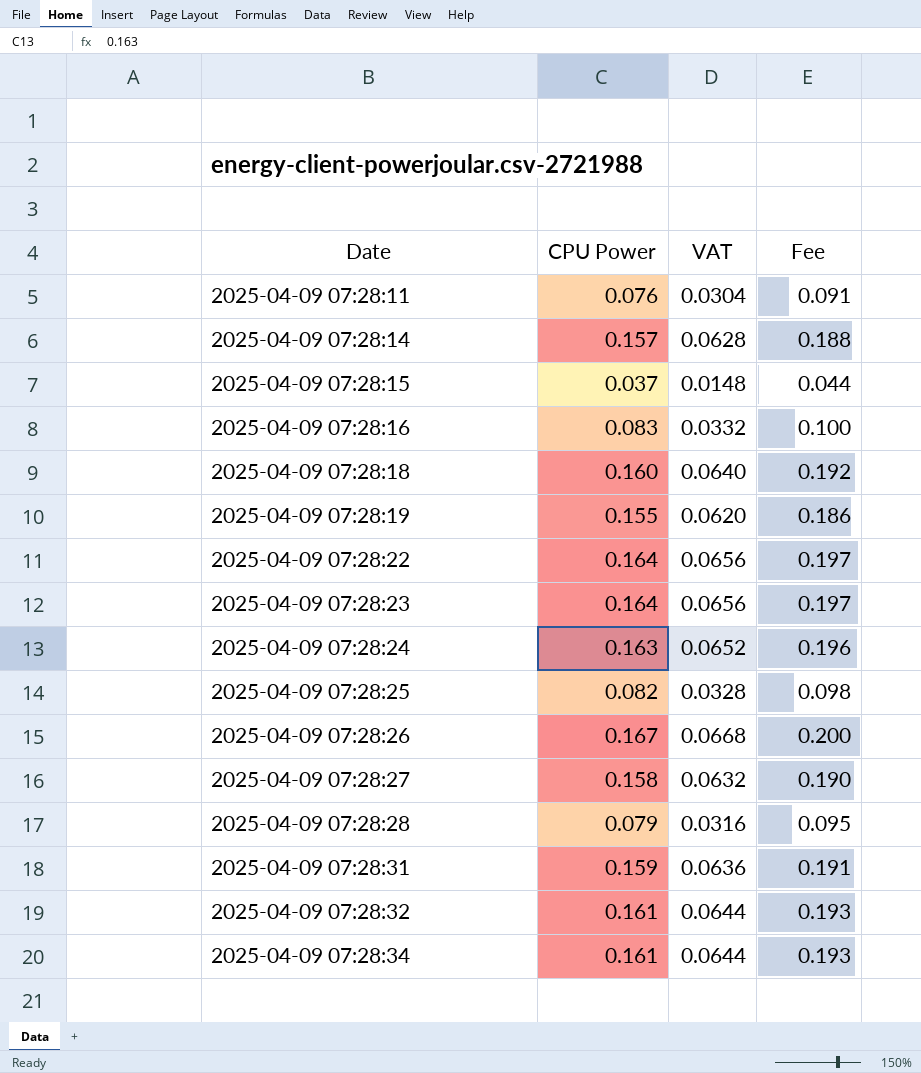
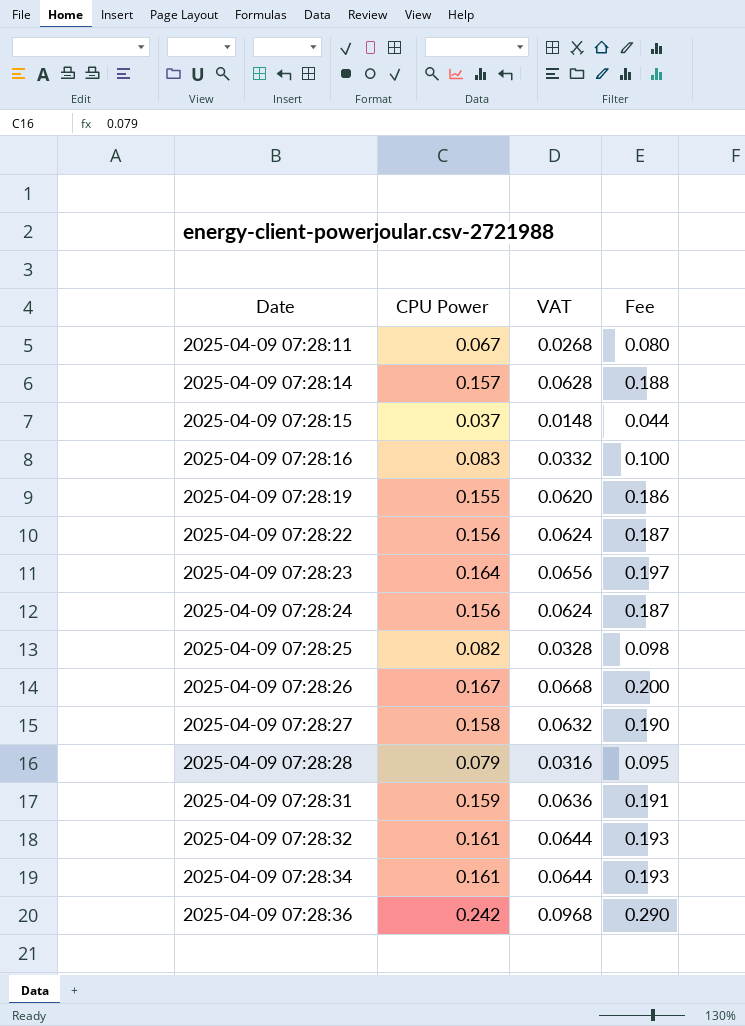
row 2025-04-09 07:28:18: 0.160 | 0.0640 | 0.192 -> none
2025-04-09 07:28:11 | CPU Power: 0.076 -> 0.067
2025-04-09 07:28:11 | VAT: 0.0304 -> 0.0268
2025-04-09 07:28:11 | Fee: 0.091 -> 0.080
2025-04-09 07:28:22 | CPU Power: 0.164 -> 0.156
2025-04-09 07:28:22 | VAT: 0.0656 -> 0.0624
2025-04-09 07:28:22 | Fee: 0.197 -> 0.187
2025-04-09 07:28:24 | CPU Power: 0.163 -> 0.156
2025-04-09 07:28:24 | VAT: 0.0652 -> 0.0624
2025-04-09 07:28:24 | Fee: 0.196 -> 0.187
row 2025-04-09 07:28:36: none -> 0.242 | 0.0968 | 0.290

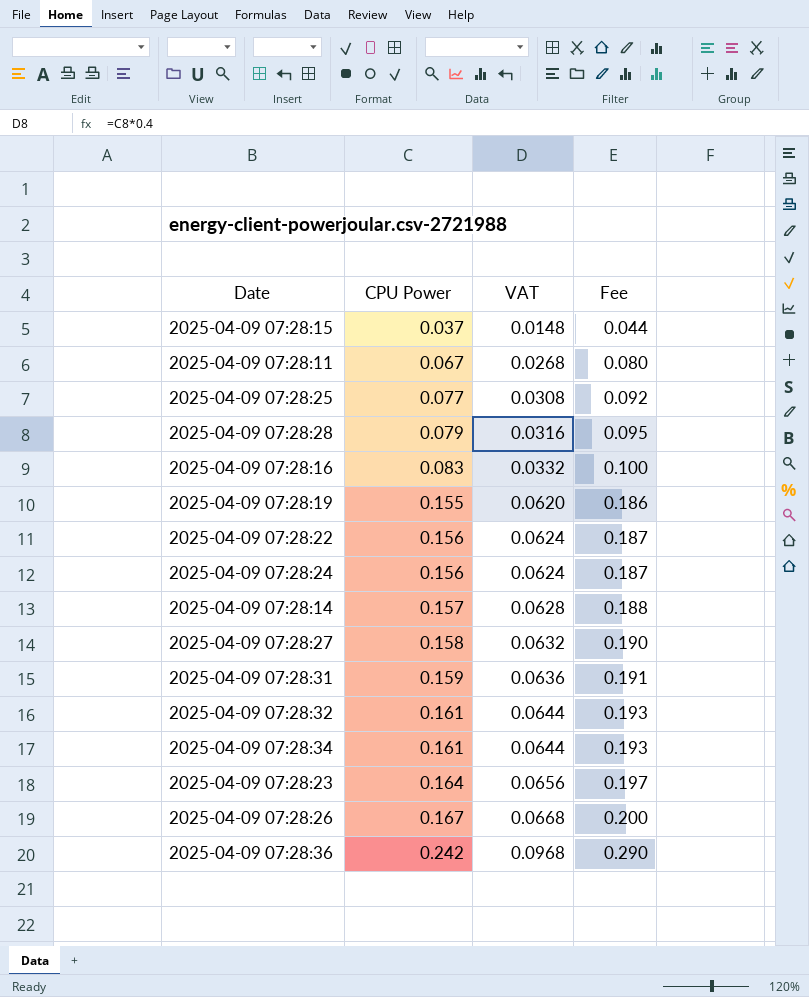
row order: Date ascending -> CPU Power ascending
2025-04-09 07:28:25 | CPU Power: 0.082 -> 0.077
2025-04-09 07:28:25 | VAT: 0.0328 -> 0.0308
2025-04-09 07:28:25 | Fee: 0.098 -> 0.092

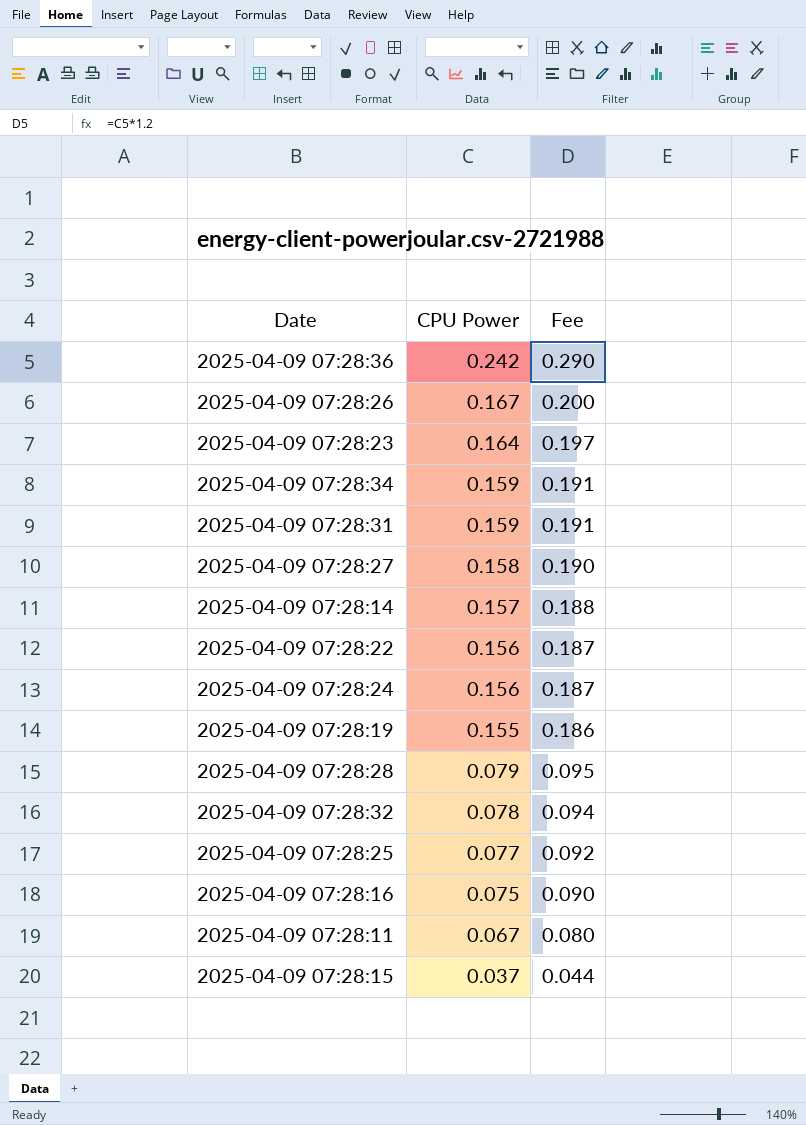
row order: CPU Power ascending -> CPU Power descending
column VAT | formula: [CPU Power] * 0.4 -> none
2025-04-09 07:28:34 | CPU Power: 0.161 -> 0.159
2025-04-09 07:28:34 | Fee: 0.193 -> 0.191
2025-04-09 07:28:32 | CPU Power: 0.161 -> 0.078
2025-04-09 07:28:32 | Fee: 0.193 -> 0.094
2025-04-09 07:28:16 | CPU Power: 0.083 -> 0.075
2025-04-09 07:28:16 | Fee: 0.100 -> 0.090

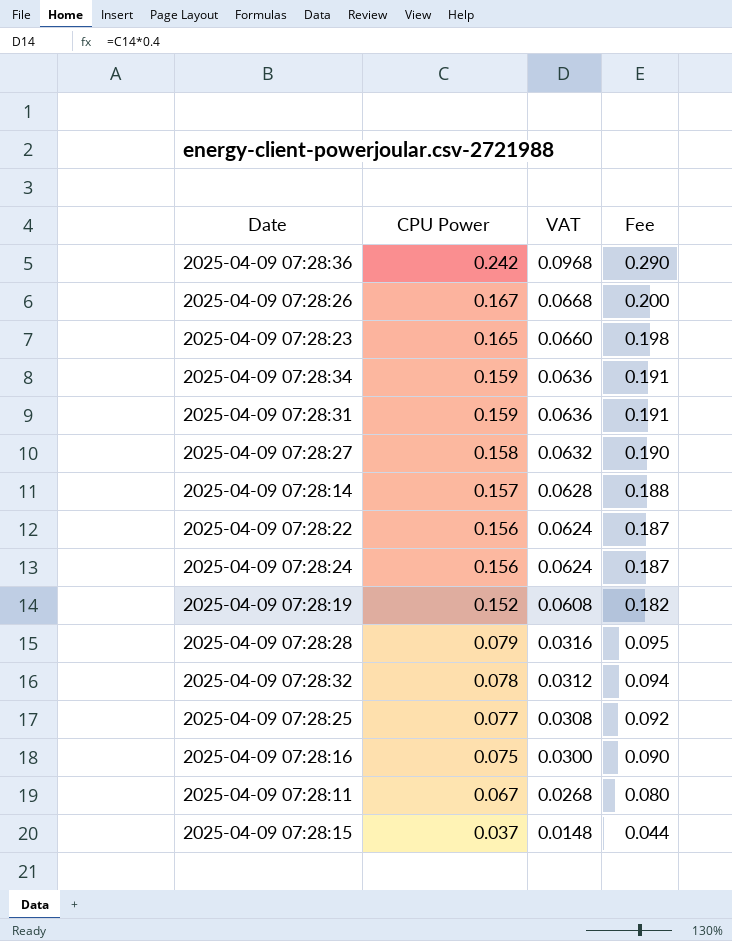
column VAT | formula: none -> [CPU Power] * 0.4
2025-04-09 07:28:23 | CPU Power: 0.164 -> 0.165
2025-04-09 07:28:23 | Fee: 0.197 -> 0.198
2025-04-09 07:28:19 | CPU Power: 0.155 -> 0.152
2025-04-09 07:28:19 | Fee: 0.186 -> 0.182

